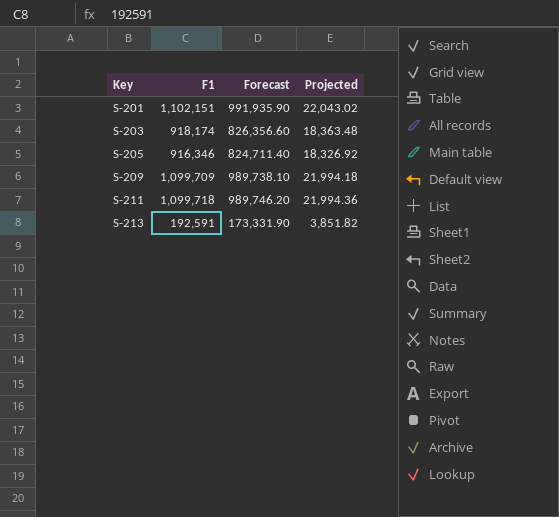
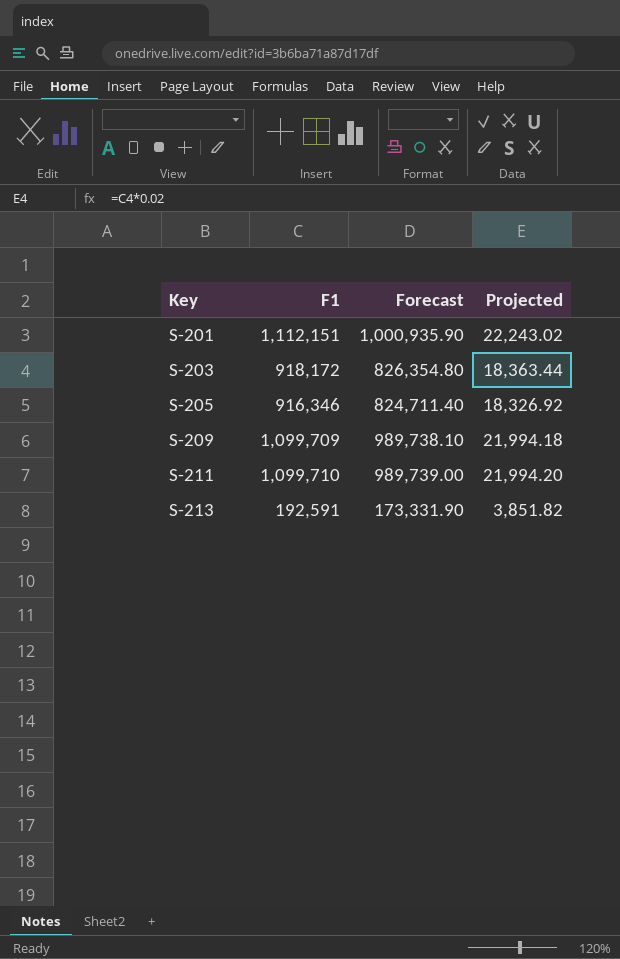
S-201 | F1: 1,102,151 -> 1,112,151
S-201 | Forecast: 991,935.90 -> 1,000,935.90
S-201 | Projected: 22,043.02 -> 22,243.02
S-203 | F1: 918,174 -> 918,172
S-203 | Forecast: 826,356.60 -> 826,354.80
S-203 | Projected: 18,363.48 -> 18,363.44
S-211 | F1: 1,099,718 -> 1,099,710
S-211 | Forecast: 989,746.20 -> 989,739.00
S-211 | Projected: 21,994.36 -> 21,994.20

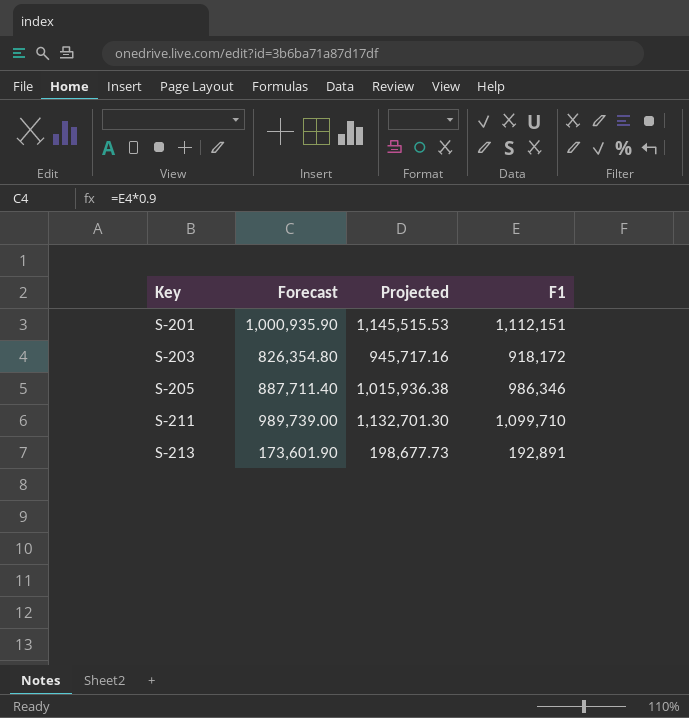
column Projected | formula: [F1] * 0.02 -> [F1] * 1.03
column F1 | position: 2 -> 4
row S-209: 1,099,709 | 989,738.10 | 21,994.18 -> none
S-205 | Forecast: 824,711.40 -> 887,711.40
S-205 | F1: 916,346 -> 986,346
S-213 | Forecast: 173,331.90 -> 173,601.90
S-213 | F1: 192,591 -> 192,891

